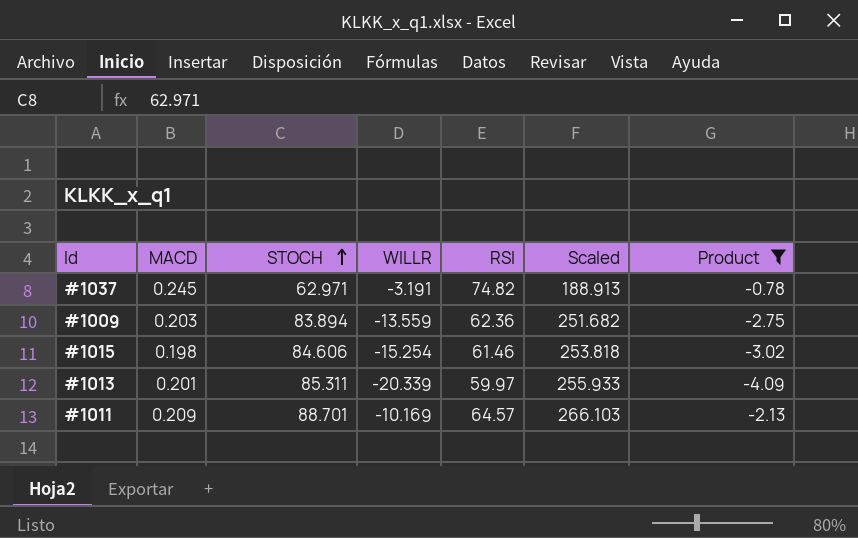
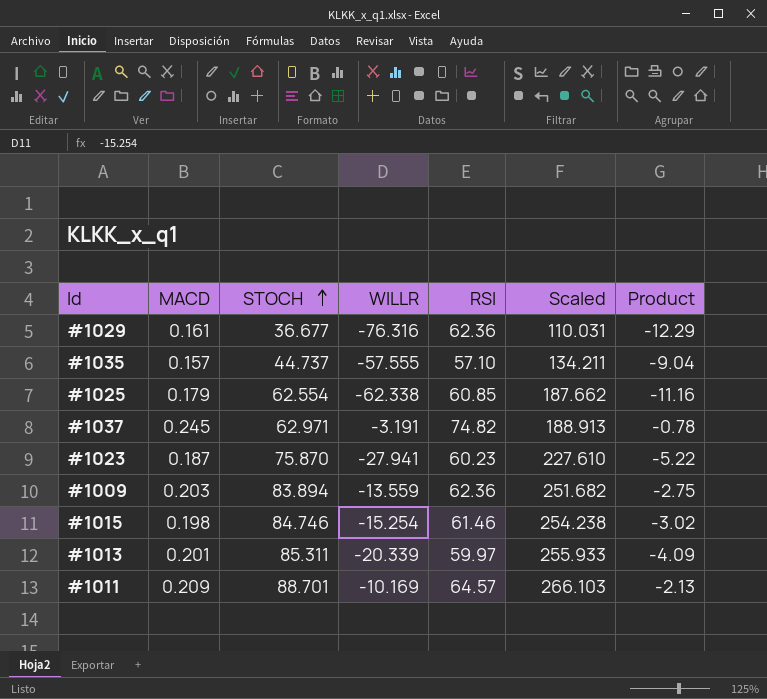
filter: Product >= -4.09 -> none
#1015 | STOCH: 84.606 -> 84.746
#1015 | Scaled: 253.818 -> 254.238

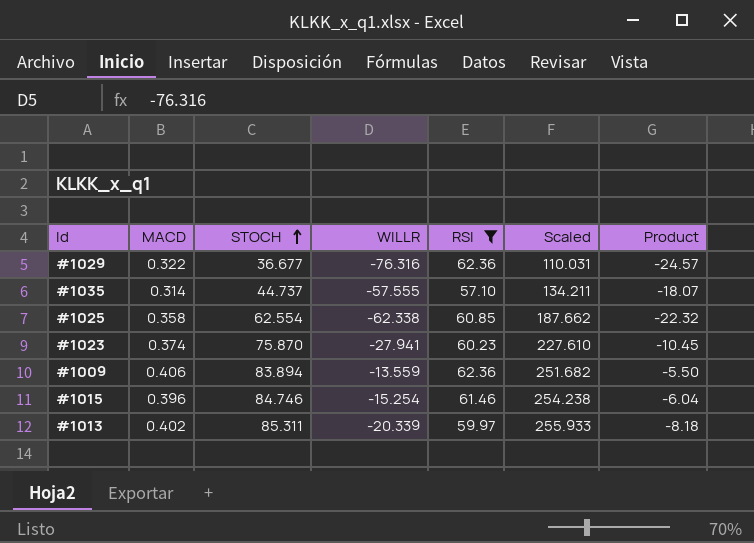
filter: none -> RSI <= 62.36
#1029 | MACD: 0.161 -> 0.322
#1029 | Product: -12.29 -> -24.57
#1035 | MACD: 0.157 -> 0.314
#1035 | Product: -9.04 -> -18.07
#1025 | MACD: 0.179 -> 0.358
#1025 | Product: -11.16 -> -22.32
#1023 | MACD: 0.187 -> 0.374
#1023 | Product: -5.22 -> -10.45
#1009 | MACD: 0.203 -> 0.406
#1009 | Product: -2.75 -> -5.50
#1015 | MACD: 0.198 -> 0.396
#1015 | Product: -3.02 -> -6.04
#1013 | MACD: 0.201 -> 0.402
#1013 | Product: -4.09 -> -8.18

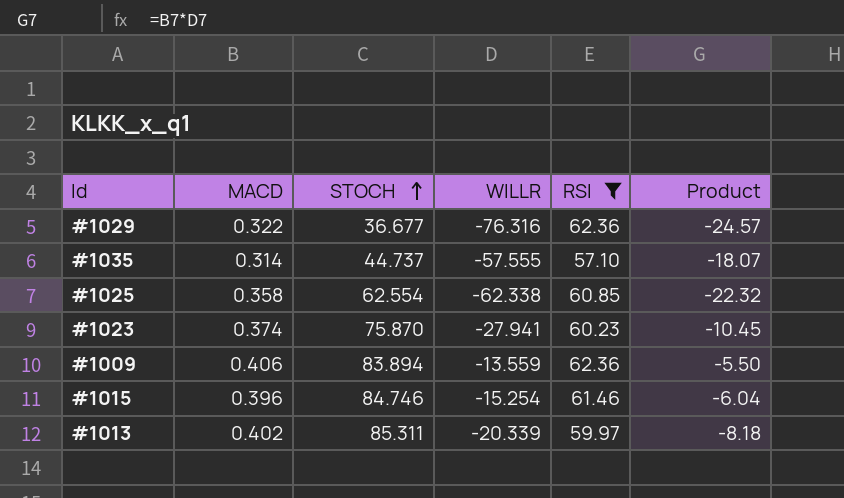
column Scaled | formula: [STOCH] * 3 -> none

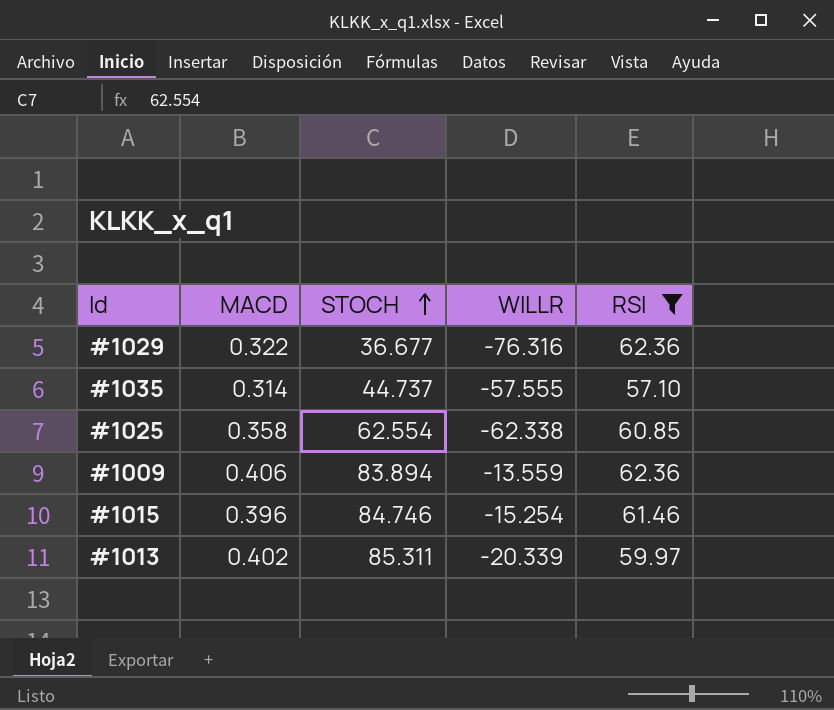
column Product | formula: [MACD] * [WILLR] -> none
row #1023: 0.374 | 75.870 | -27.941 | 60.23 | -10.45 -> none

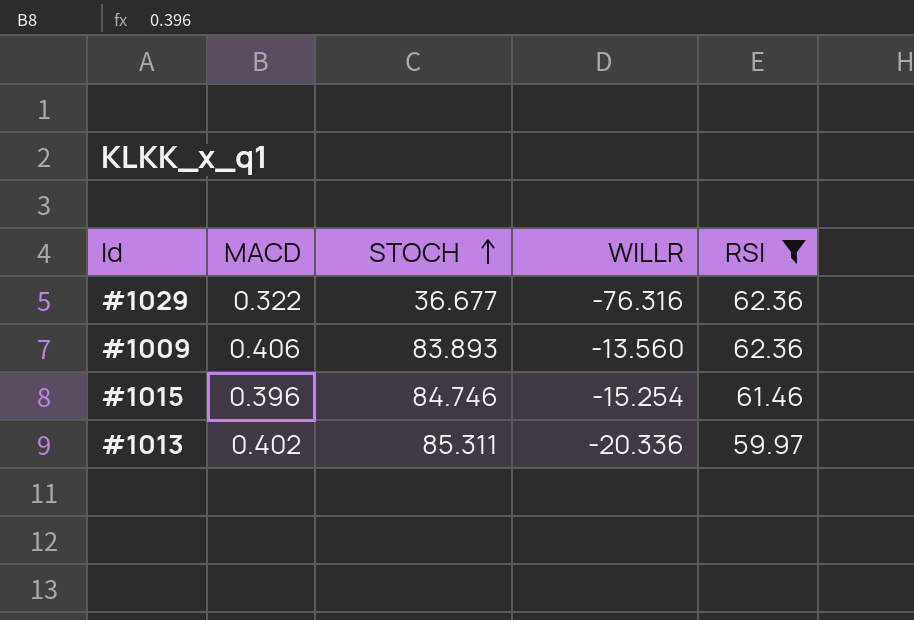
row #1035: 0.314 | 44.737 | -57.555 | 57.10 -> none
row #1025: 0.358 | 62.554 | -62.338 | 60.85 -> none
#1009 | STOCH: 83.894 -> 83.893
#1009 | WILLR: -13.559 -> -13.560
#1013 | WILLR: -20.339 -> -20.336

